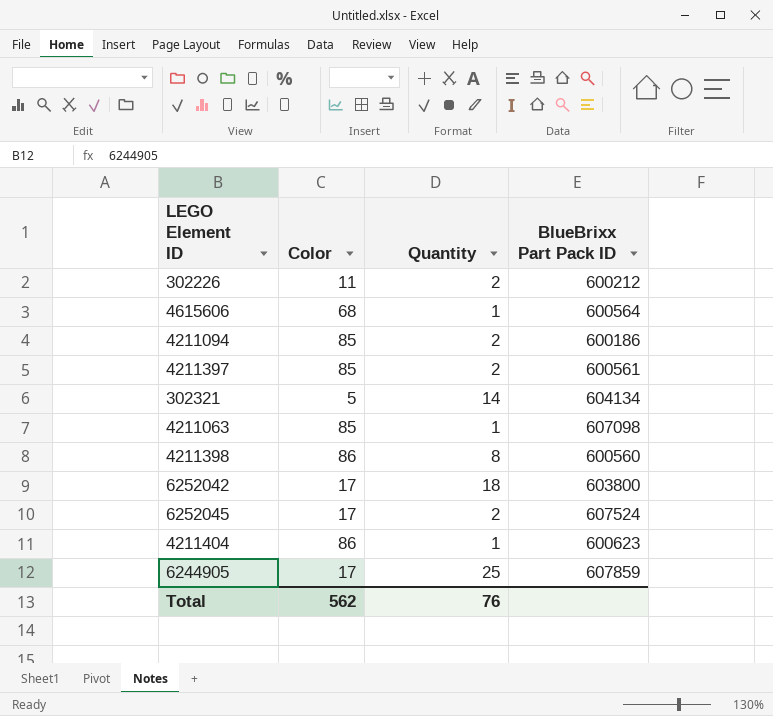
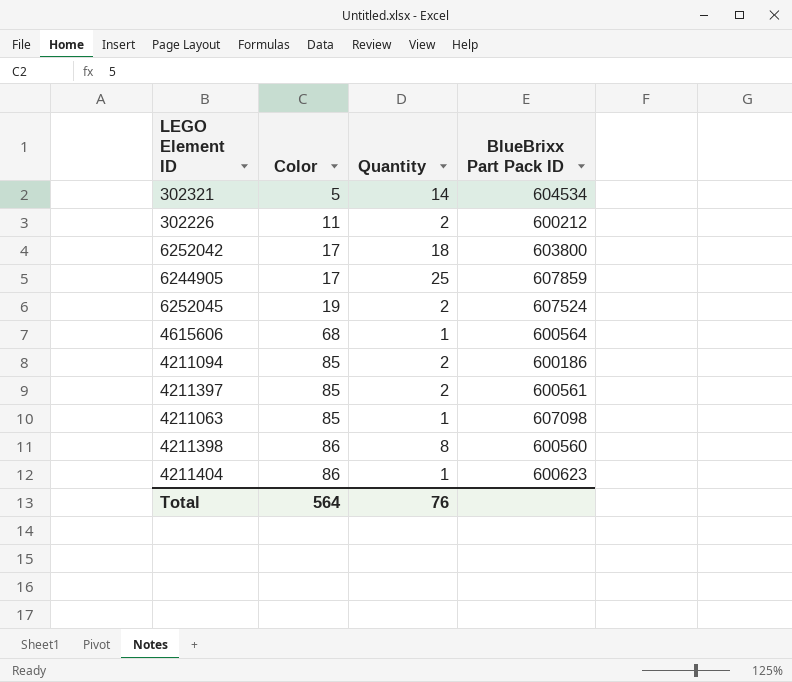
row order: none -> Color ascending
302321 | BlueBrixx Part Pack ID: 604134 -> 604534
6252045 | Color: 17 -> 19
Total | Color: 562 -> 564

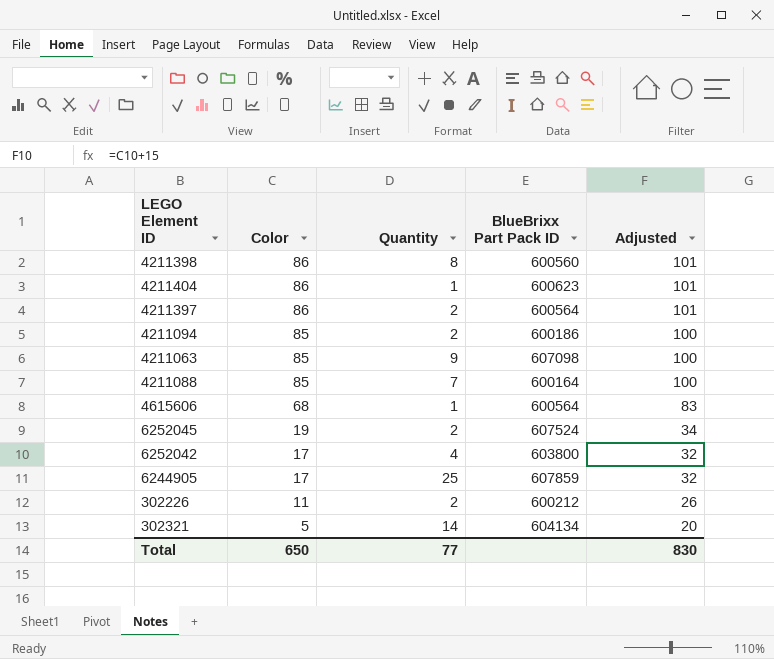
row order: Color ascending -> Color descending
column Adjusted | formula: none -> [Color] + 15
4211397 | Color: 85 -> 86
4211397 | BlueBrixx Part Pack ID: 600561 -> 600564
4211063 | Quantity: 1 -> 9
row 4211088: none -> 85 | 7 | 600164 | 100
6252042 | Quantity: 18 -> 4
302321 | BlueBrixx Part Pack ID: 604534 -> 604134
Total | Color: 564 -> 650
Total | Quantity: 76 -> 77

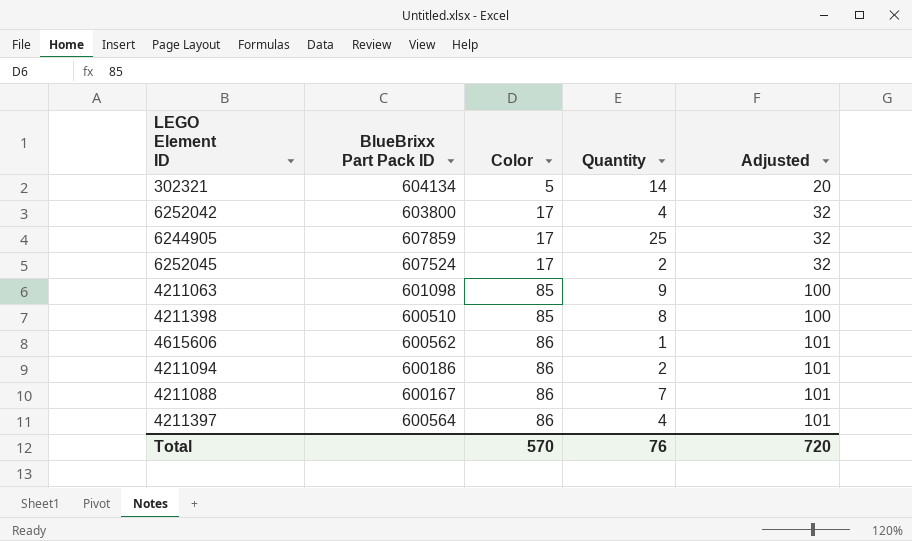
row order: Color descending -> Color ascending
column BlueBrixx Part Pack ID | position: 4 -> 2
row 4211404: 86 | 1 | 600623 | 101 -> none
row 302226: 11 | 2 | 600212 | 26 -> none
6252045 | Color: 19 -> 17
6252045 | Adjusted: 34 -> 32
4211063 | BlueBrixx Part Pack ID: 607098 -> 601098
4211398 | BlueBrixx Part Pack ID: 600560 -> 600510
4211398 | Color: 86 -> 85
4211398 | Adjusted: 101 -> 100
4615606 | BlueBrixx Part Pack ID: 600564 -> 600562
4615606 | Color: 68 -> 86
4615606 | Adjusted: 83 -> 101
4211094 | Color: 85 -> 86
4211094 | Adjusted: 100 -> 101
4211088 | BlueBrixx Part Pack ID: 600164 -> 600167
4211088 | Color: 85 -> 86
4211088 | Adjusted: 100 -> 101
4211397 | Quantity: 2 -> 4
Total | Color: 650 -> 570
Total | Quantity: 77 -> 76
Total | Adjusted: 830 -> 720

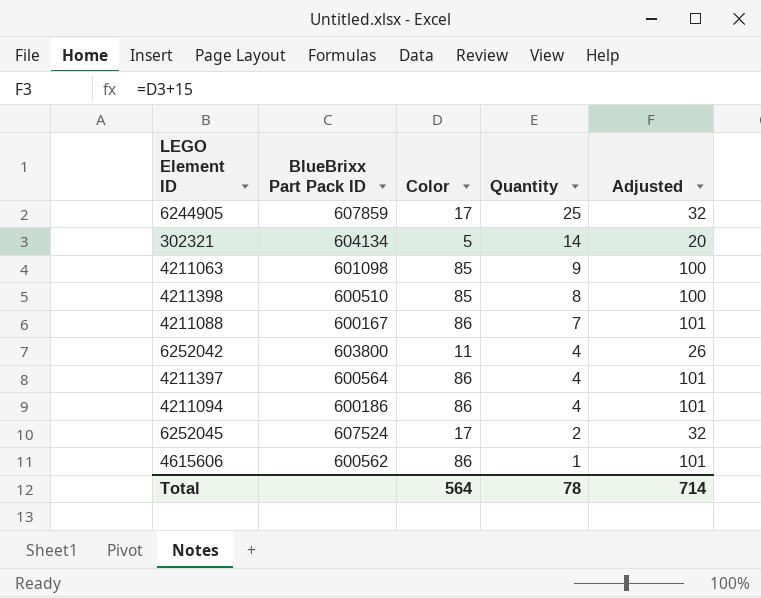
row order: Color ascending -> Quantity descending
6252042 | Color: 17 -> 11
6252042 | Adjusted: 32 -> 26
4211094 | Quantity: 2 -> 4
Total | Color: 570 -> 564
Total | Quantity: 76 -> 78
Total | Adjusted: 720 -> 714

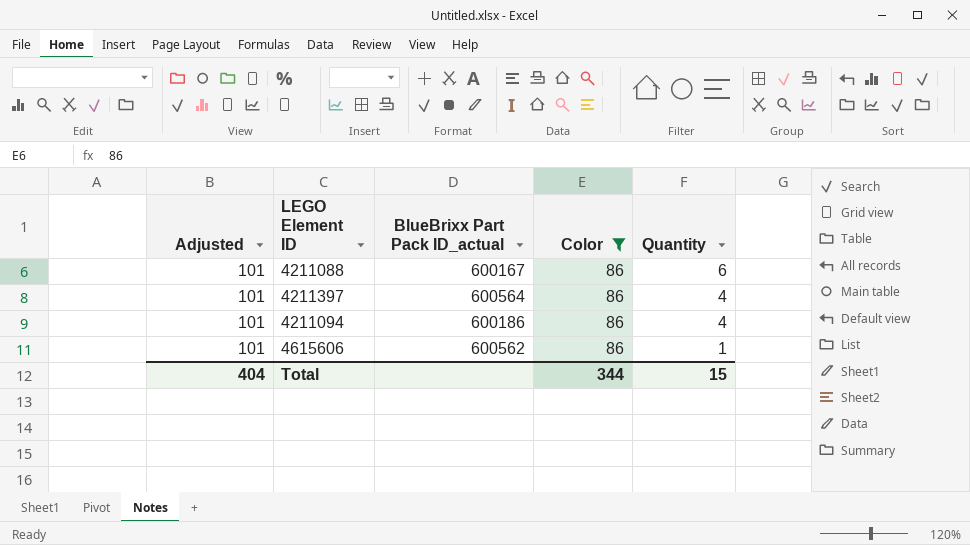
filter: none -> Color = 86
column Adjusted | position: 5 -> 1
column name: BlueBrixx Part Pack ID -> BlueBrixx Part Pack ID_actual
4211088 | Quantity: 7 -> 6
Total | Adjusted: 714 -> 404
Total | Color: 564 -> 344
Total | Quantity: 78 -> 15

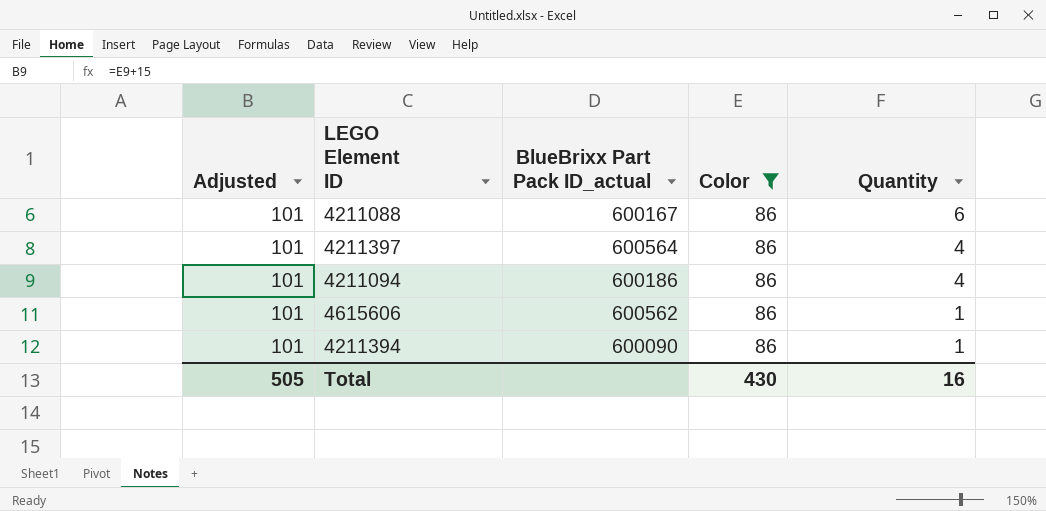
row 4211394: none -> 101 | 600090 | 86 | 1
Total | Adjusted: 404 -> 505
Total | Color: 344 -> 430
Total | Quantity: 15 -> 16

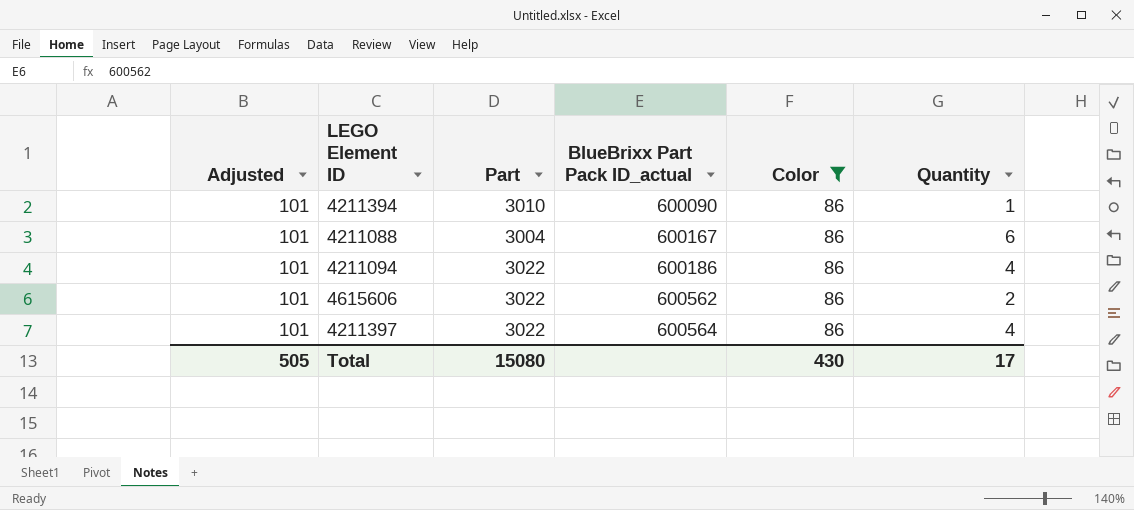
row order: Quantity descending -> BlueBrixx Part Pack ID_actual ascending
column Part | position: none -> 3
4615606 | Quantity: 1 -> 2
Total | Quantity: 16 -> 17

